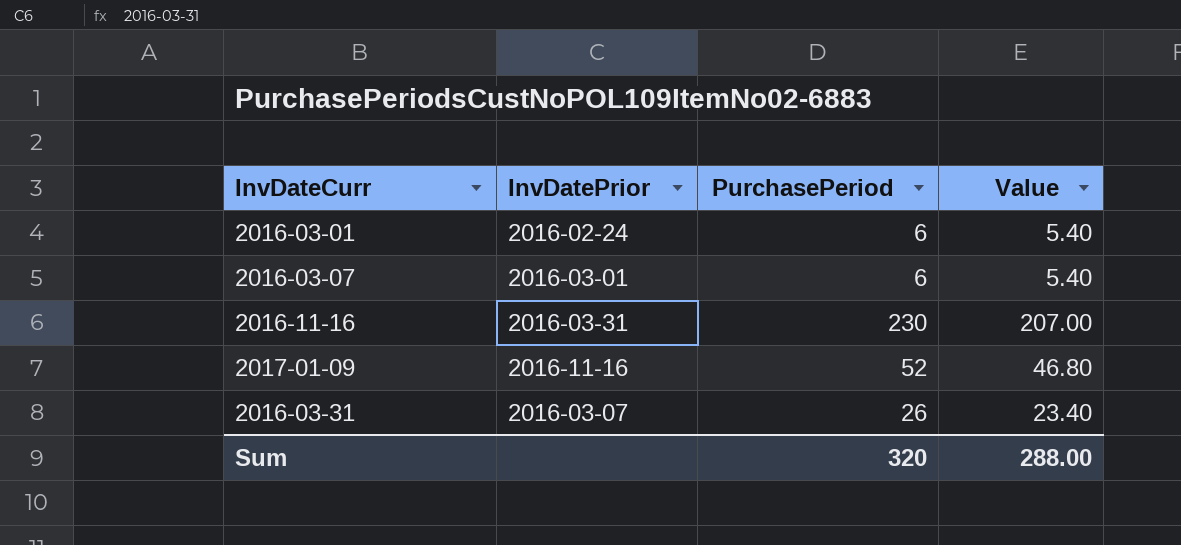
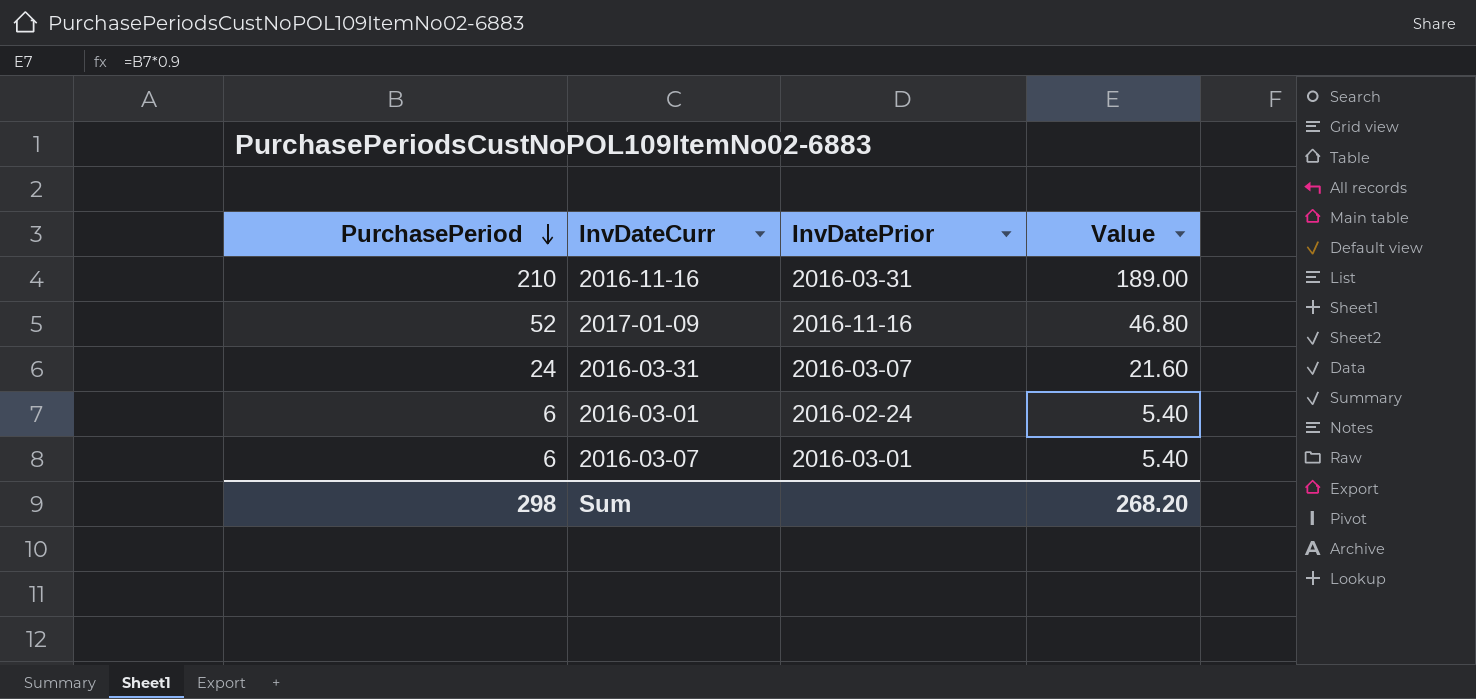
row order: none -> PurchasePeriod descending
column PurchasePeriod | position: 3 -> 1
2016-11-16 | PurchasePeriod: 230 -> 210
2016-11-16 | Value: 207.00 -> 189.00
2016-03-31 | PurchasePeriod: 26 -> 24
2016-03-31 | Value: 23.40 -> 21.60
Sum | PurchasePeriod: 320 -> 298
Sum | Value: 288.00 -> 268.20

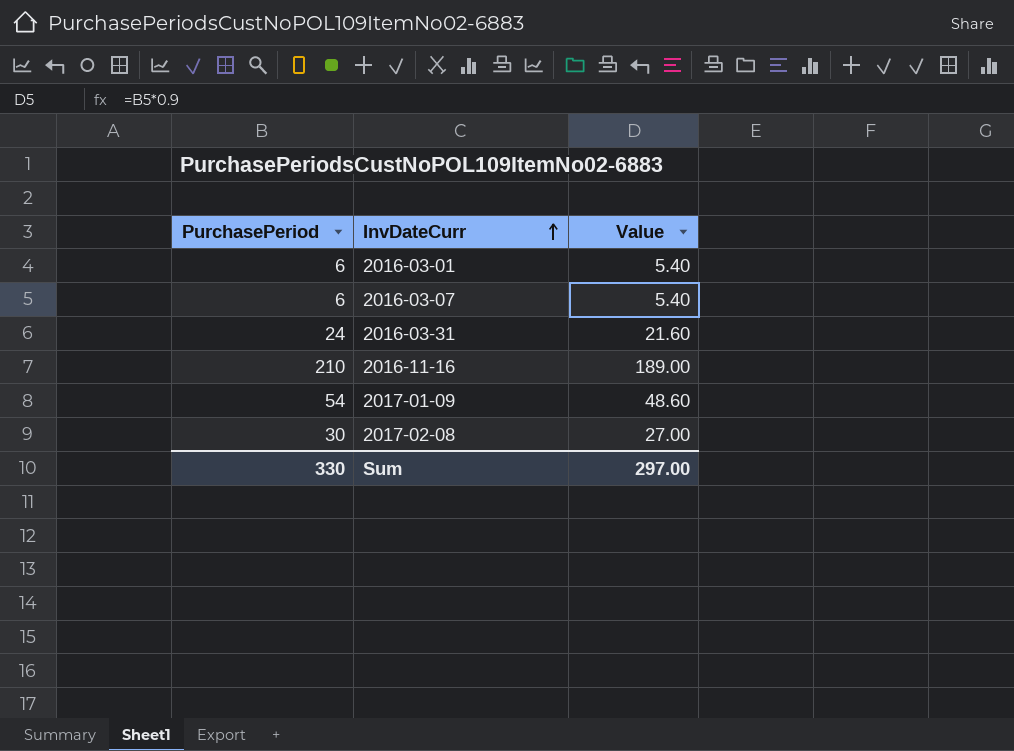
row order: PurchasePeriod descending -> InvDateCurr ascending
column InvDatePrior | position: 3 -> none
2017-01-09 | PurchasePeriod: 52 -> 54
2017-01-09 | Value: 46.80 -> 48.60
row 2017-02-08: none -> 30 | 27.00
Sum | PurchasePeriod: 298 -> 330
Sum | Value: 268.20 -> 297.00

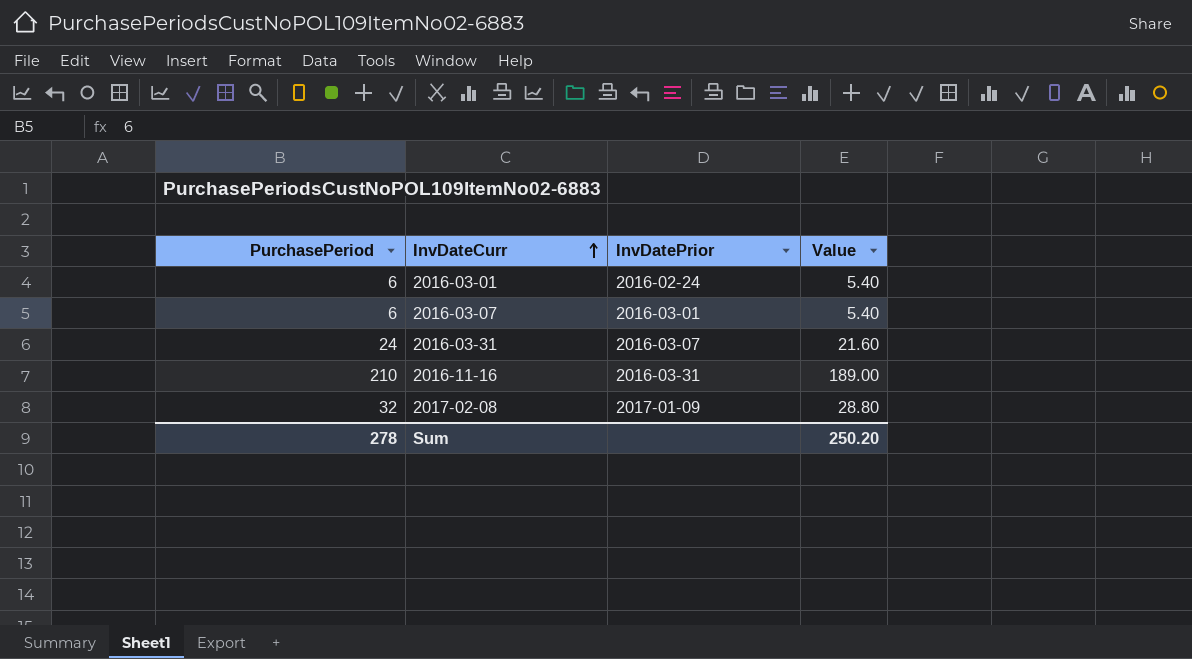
column InvDatePrior | position: none -> 3
row 2017-01-09: 54 | 48.60 -> none
2017-02-08 | PurchasePeriod: 30 -> 32
2017-02-08 | Value: 27.00 -> 28.80
Sum | PurchasePeriod: 330 -> 278
Sum | Value: 297.00 -> 250.20

